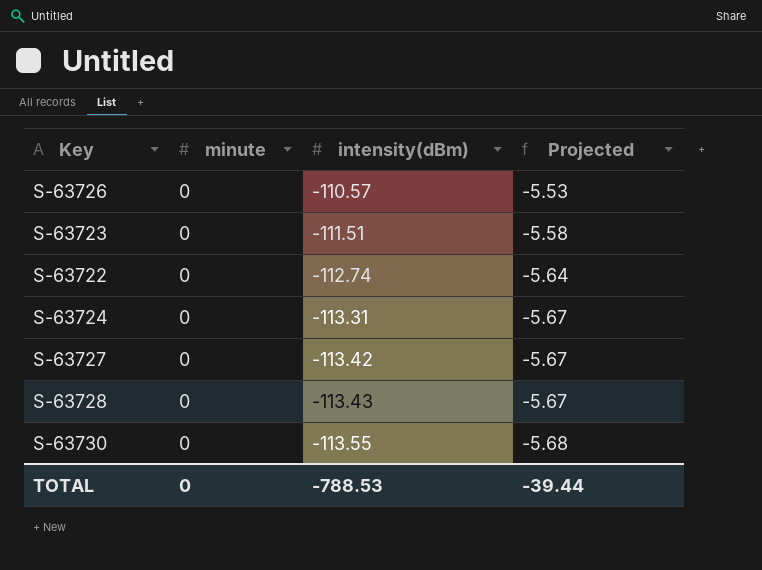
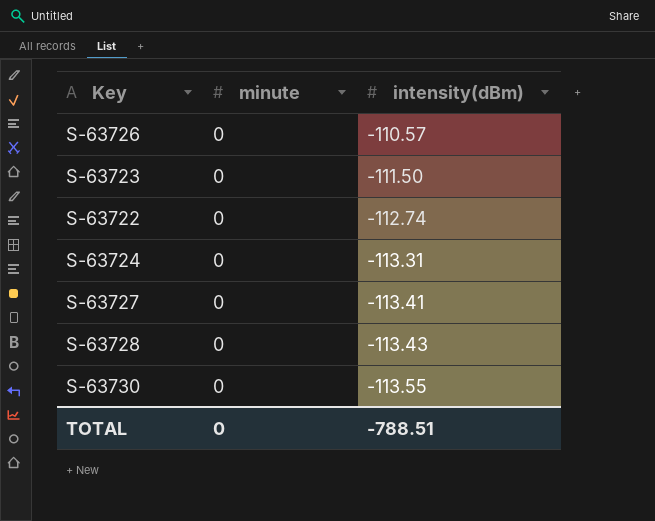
column Projected | formula: [intensity(dBm)] * 0.05 -> none
S-63723 | intensity(dBm): -111.51 -> -111.50
S-63727 | intensity(dBm): -113.42 -> -113.41
TOTAL | intensity(dBm): -788.53 -> -788.51

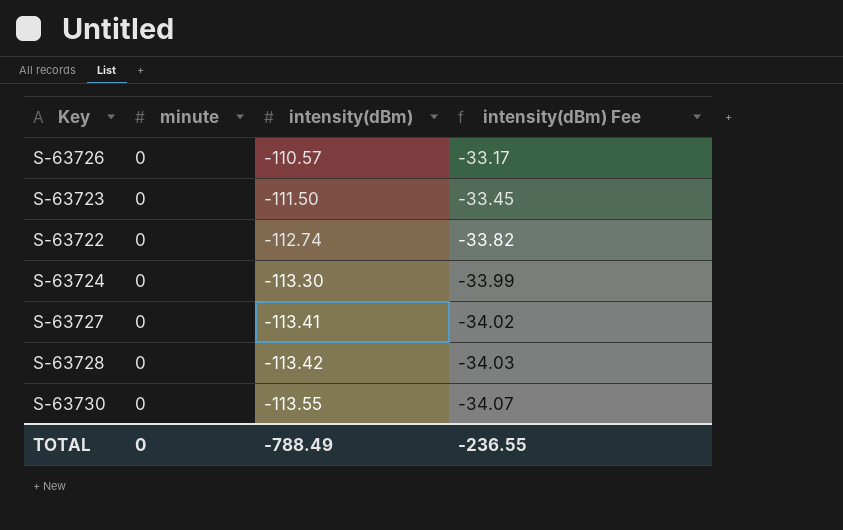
column intensity(dBm) Fee | formula: none -> [intensity(dBm)] * 0.3
S-63724 | intensity(dBm): -113.31 -> -113.30
S-63728 | intensity(dBm): -113.43 -> -113.42
TOTAL | intensity(dBm): -788.51 -> -788.49

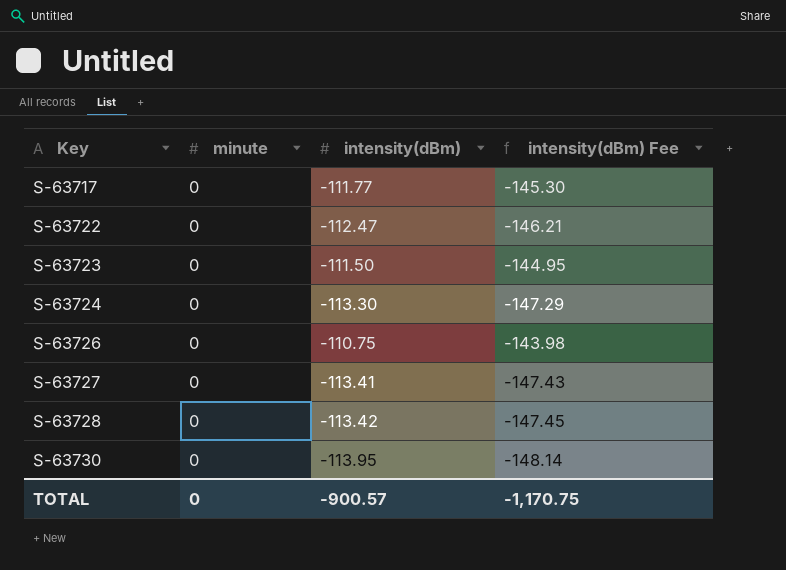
row order: intensity(dBm) descending -> Key ascending
column intensity(dBm) Fee | formula: [intensity(dBm)] * 0.3 -> [intensity(dBm)] * 1.3
row S-63717: none -> 0 | -111.77 | -145.30
S-63722 | intensity(dBm): -112.74 -> -112.47
S-63726 | intensity(dBm): -110.57 -> -110.75
S-63730 | intensity(dBm): -113.55 -> -113.95
TOTAL | intensity(dBm): -788.49 -> -900.57
TOTAL | intensity(dBm) Fee: -236.55 -> -1,170.75

